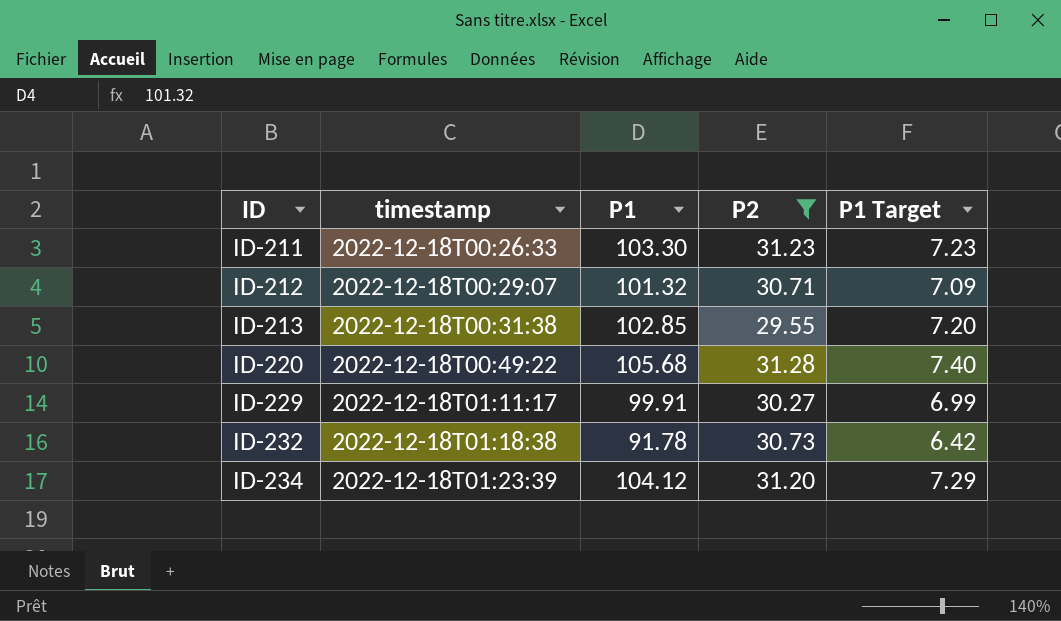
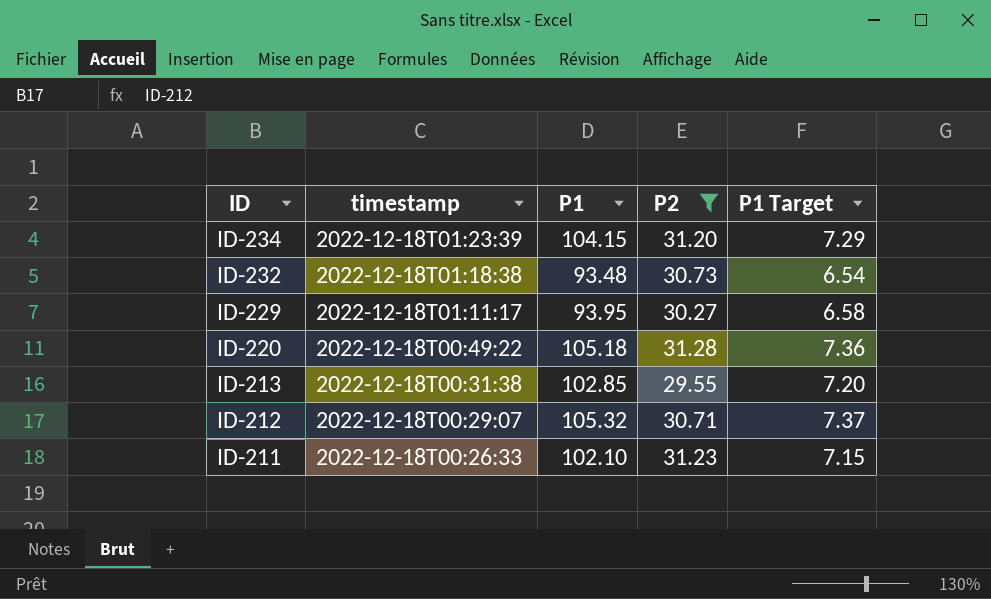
row order: ID ascending -> ID descending
ID-234 | P1: 104.12 -> 104.15
ID-232 | P1: 91.78 -> 93.48
ID-232 | P1 Target: 6.42 -> 6.54
ID-229 | P1: 99.91 -> 93.95
ID-229 | P1 Target: 6.99 -> 6.58
ID-220 | P1: 105.68 -> 105.18
ID-220 | P1 Target: 7.40 -> 7.36
ID-212 | P1: 101.32 -> 105.32
ID-212 | P1 Target: 7.09 -> 7.37
ID-211 | P1: 103.30 -> 102.10
ID-211 | P1 Target: 7.23 -> 7.15

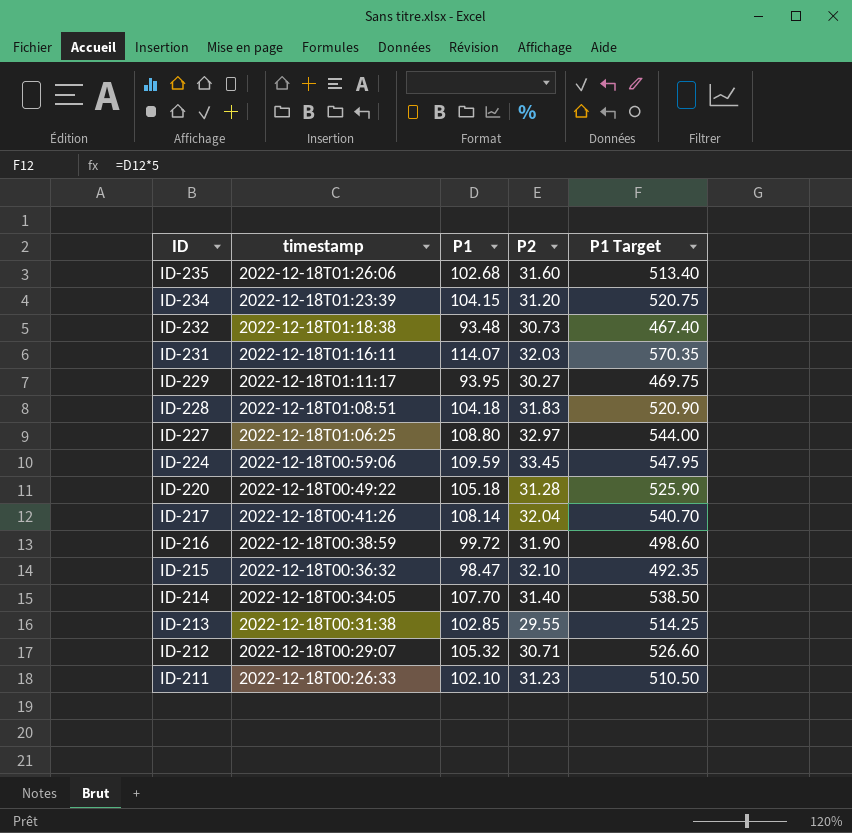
filter: P2 <= 31.28 -> none
column P1 Target | formula: [P1] * 0.07 -> [P1] * 5

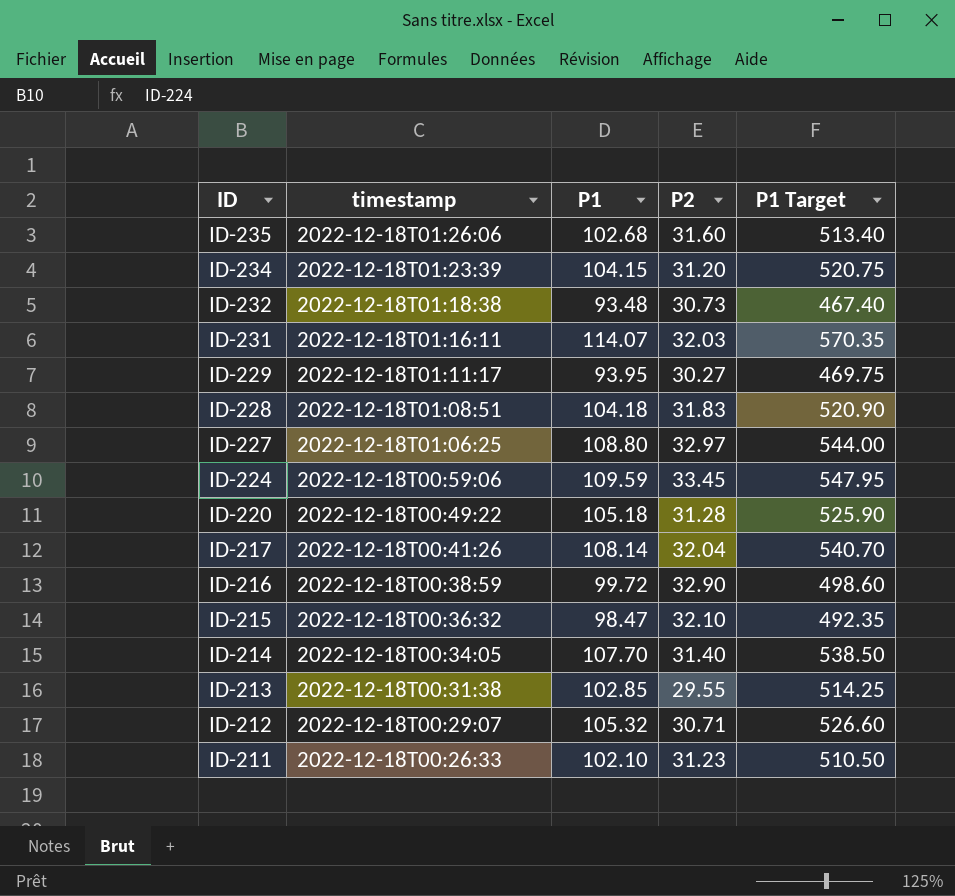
ID-216 | P2: 31.90 -> 32.90

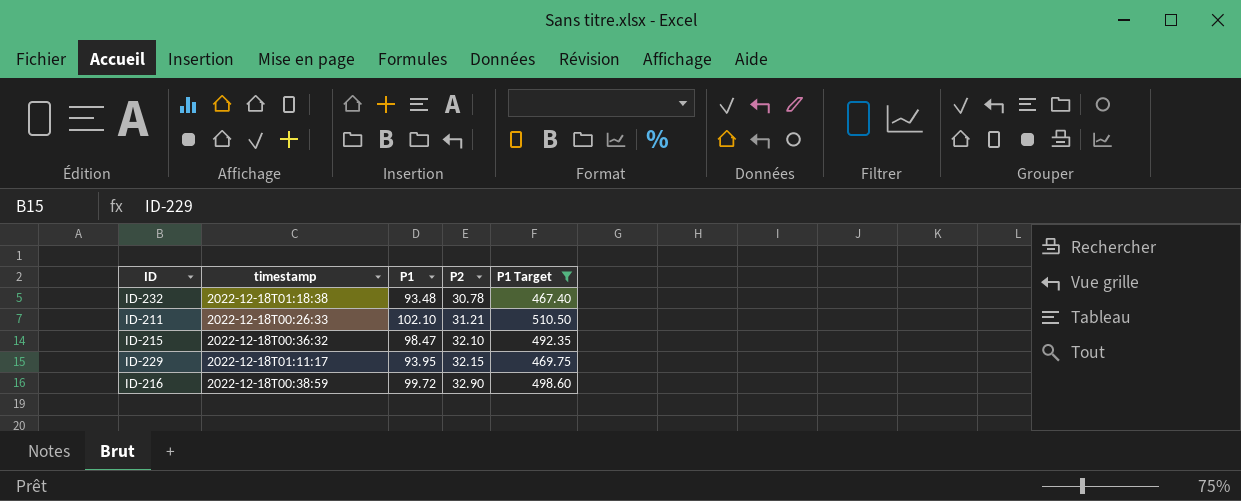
filter: none -> P1 Target <= 510.50
row order: ID descending -> P2 ascending
ID-232 | P2: 30.73 -> 30.78
ID-211 | P2: 31.23 -> 31.21
ID-229 | P2: 30.27 -> 32.15

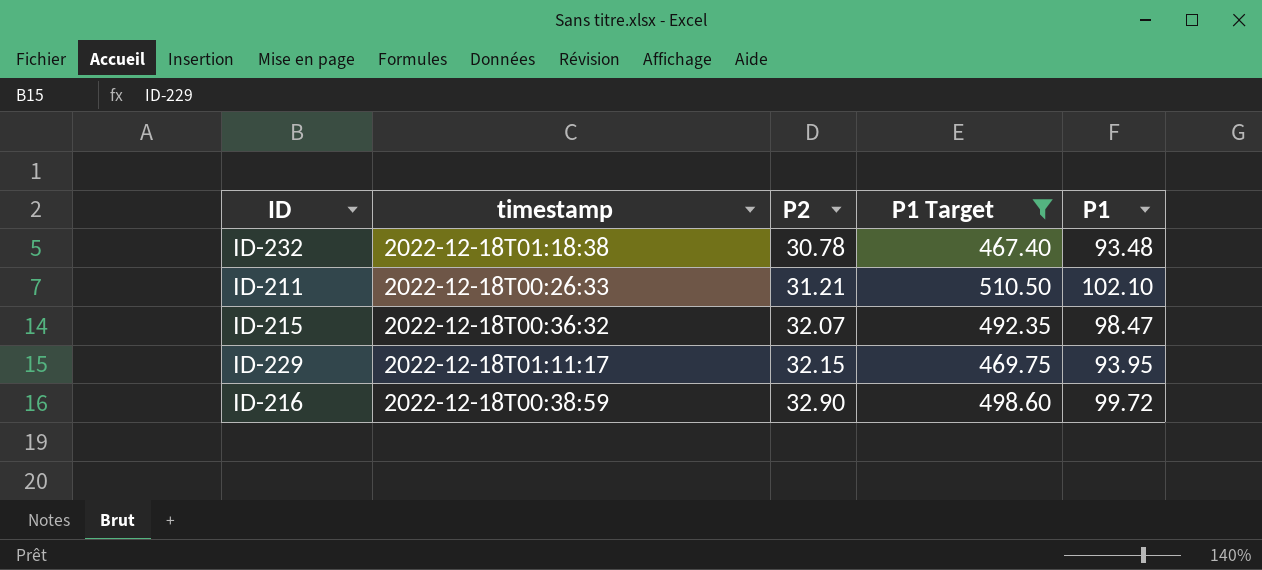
column P1 | position: 3 -> 5
ID-215 | P2: 32.10 -> 32.07

